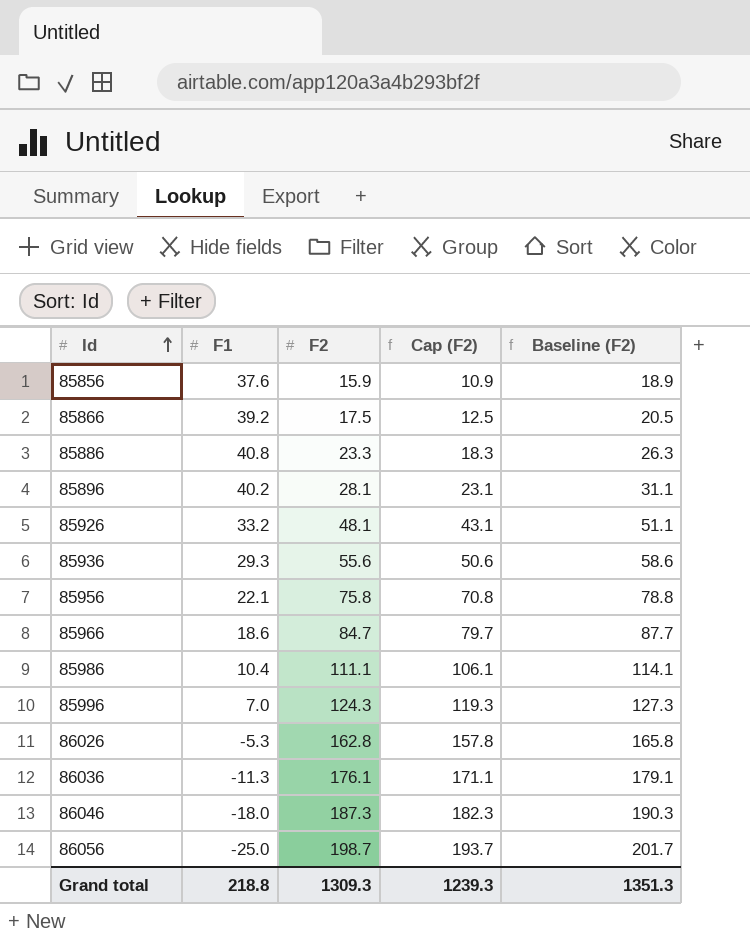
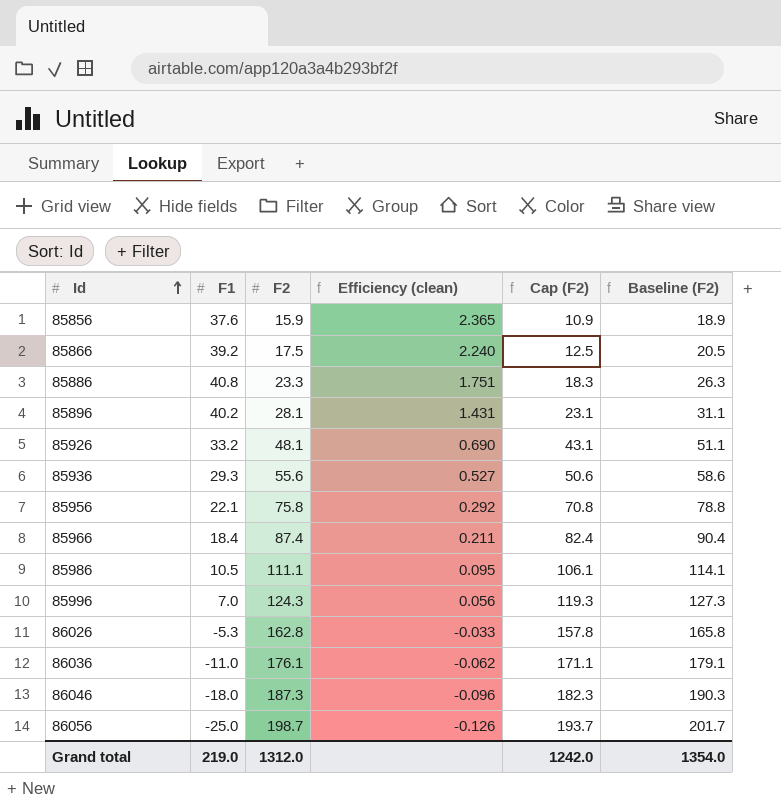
column Efficiency (clean) | formula: none -> [F1] / [F2]
85966 | F1: 18.6 -> 18.4
85966 | F2: 84.7 -> 87.4
85966 | Cap (F2): 79.7 -> 82.4
85966 | Baseline (F2): 87.7 -> 90.4
85986 | F1: 10.4 -> 10.5
86036 | F1: -11.3 -> -11.0
Grand total | F1: 218.8 -> 219.0
Grand total | F2: 1309.3 -> 1312.0
Grand total | Cap (F2): 1239.3 -> 1242.0
Grand total | Baseline (F2): 1351.3 -> 1354.0

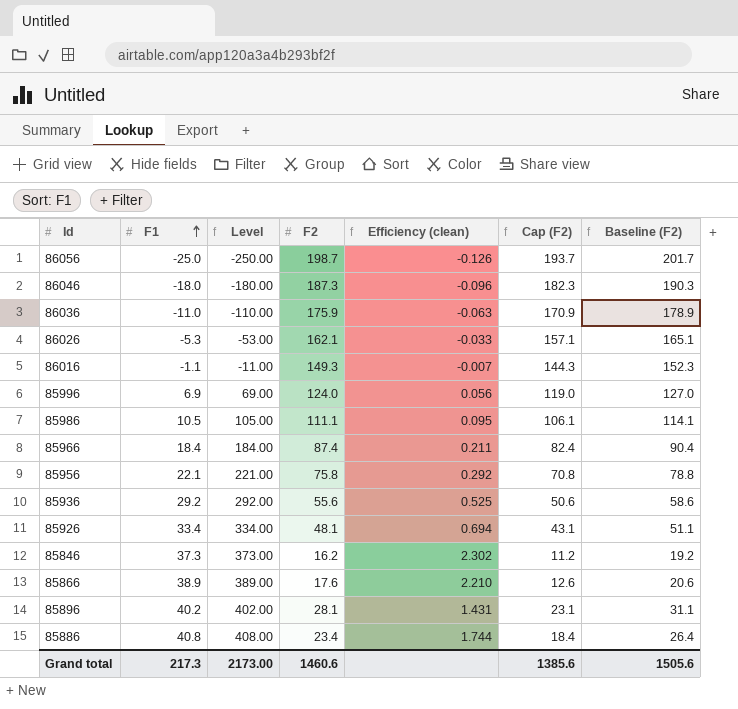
row order: Id ascending -> F1 ascending
column Level | formula: none -> [F1] * 10
row 85856: 37.6 | 15.9 | 2.365 | 10.9 | 18.9 -> none
86036 | F2: 176.1 -> 175.9
86036 | Efficiency (clean): -0.062 -> -0.063
86036 | Cap (F2): 171.1 -> 170.9
86036 | Baseline (F2): 179.1 -> 178.9
86026 | F2: 162.8 -> 162.1
86026 | Cap (F2): 157.8 -> 157.1
86026 | Baseline (F2): 165.8 -> 165.1
row 86016: none -> -1.1 | -11.00 | 149.3 | -0.007 | 144.3 | 152.3
85996 | F1: 7.0 -> 6.9
85996 | F2: 124.3 -> 124.0
85996 | Cap (F2): 119.3 -> 119.0
85996 | Baseline (F2): 127.3 -> 127.0
85936 | F1: 29.3 -> 29.2
85936 | Efficiency (clean): 0.527 -> 0.525
85926 | F1: 33.2 -> 33.4
85926 | Efficiency (clean): 0.690 -> 0.694
row 85846: none -> 37.3 | 373.00 | 16.2 | 2.302 | 11.2 | 19.2
85866 | F1: 39.2 -> 38.9
85866 | F2: 17.5 -> 17.6
85866 | Efficiency (clean): 2.240 -> 2.210
85866 | Cap (F2): 12.5 -> 12.6
85866 | Baseline (F2): 20.5 -> 20.6
85886 | F2: 23.3 -> 23.4
85886 | Efficiency (clean): 1.751 -> 1.744
85886 | Cap (F2): 18.3 -> 18.4
85886 | Baseline (F2): 26.3 -> 26.4
Grand total | F1: 219.0 -> 217.3
Grand total | F2: 1312.0 -> 1460.6
Grand total | Cap (F2): 1242.0 -> 1385.6
Grand total | Baseline (F2): 1354.0 -> 1505.6

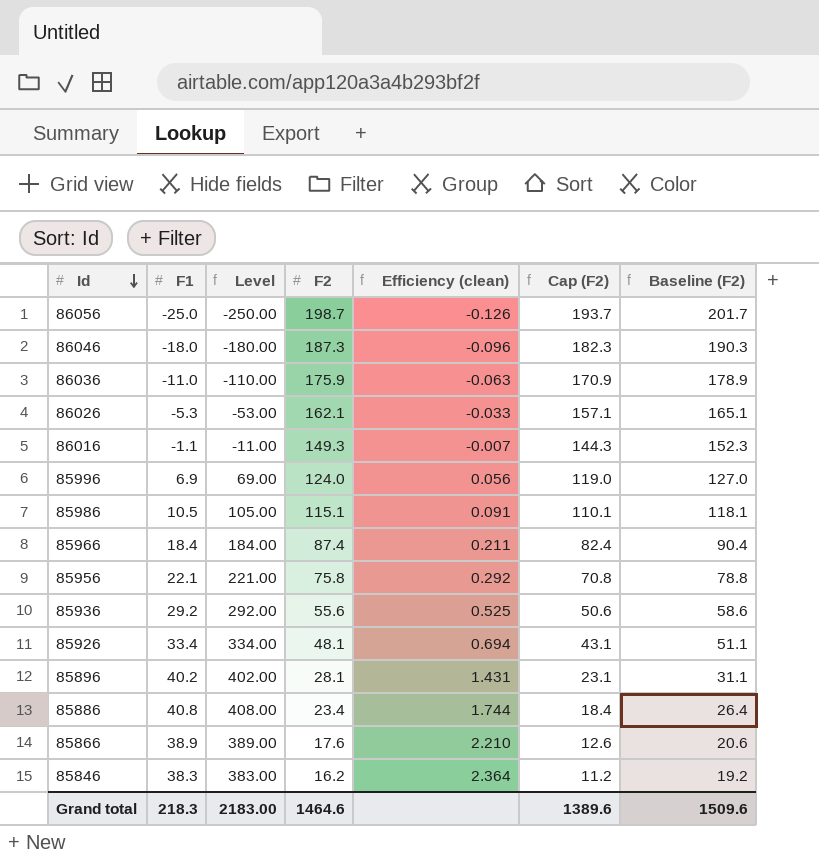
row order: F1 ascending -> Id descending
85986 | F2: 111.1 -> 115.1
85986 | Efficiency (clean): 0.095 -> 0.091
85986 | Cap (F2): 106.1 -> 110.1
85986 | Baseline (F2): 114.1 -> 118.1
85846 | F1: 37.3 -> 38.3
85846 | Level: 373.00 -> 383.00
85846 | Efficiency (clean): 2.302 -> 2.364
Grand total | F1: 217.3 -> 218.3
Grand total | Level: 2173.00 -> 2183.00
Grand total | F2: 1460.6 -> 1464.6
Grand total | Cap (F2): 1385.6 -> 1389.6
Grand total | Baseline (F2): 1505.6 -> 1509.6

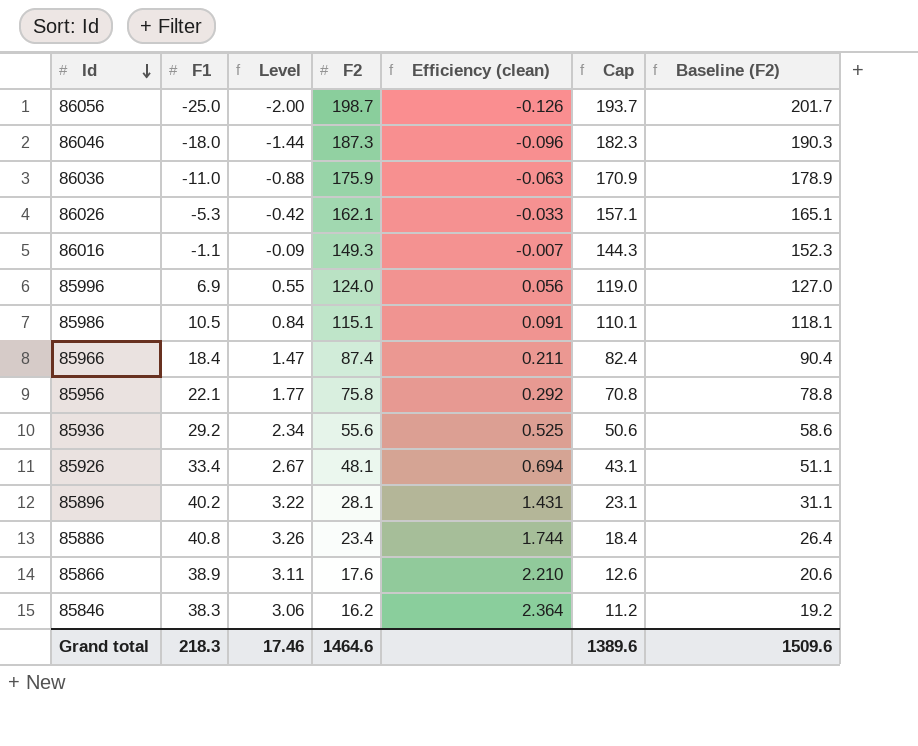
column Level | formula: [F1] * 10 -> [F1] * 0.08
column name: Cap (F2) -> Cap
Grand total | Level: 2183.00 -> 17.46

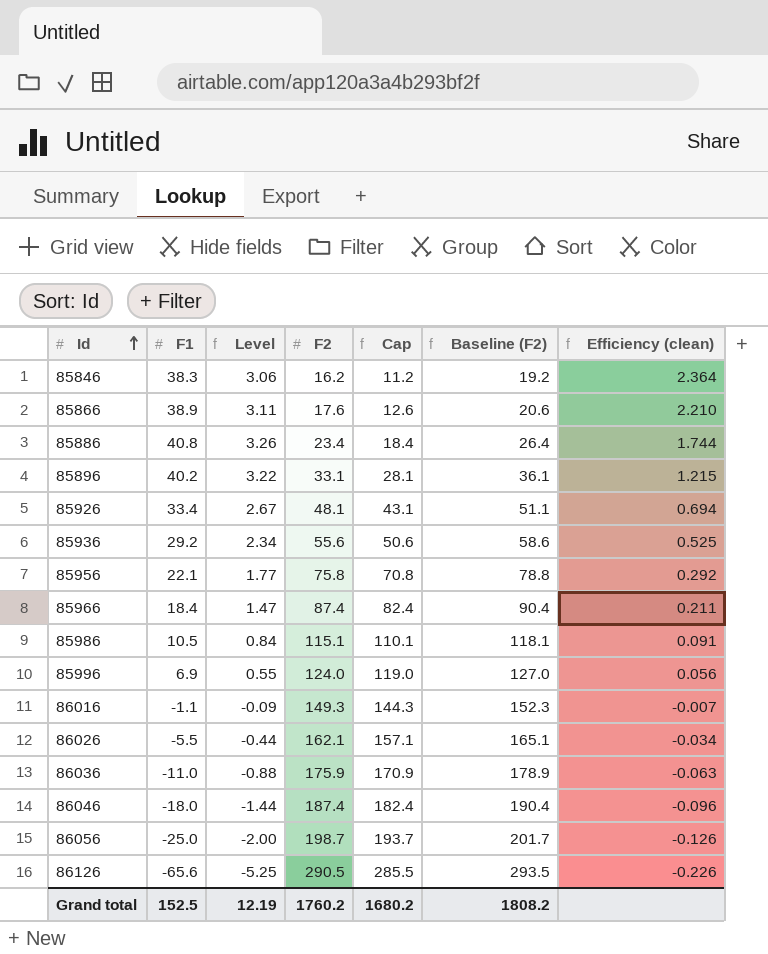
row order: Id descending -> Id ascending
column Efficiency (clean) | position: 5 -> 7
85896 | F2: 28.1 -> 33.1
85896 | Cap: 23.1 -> 28.1
85896 | Baseline (F2): 31.1 -> 36.1
85896 | Efficiency (clean): 1.431 -> 1.215
86026 | F1: -5.3 -> -5.5
86026 | Level: -0.42 -> -0.44
86026 | Efficiency (clean): -0.033 -> -0.034
86046 | F2: 187.3 -> 187.4
86046 | Cap: 182.3 -> 182.4
86046 | Baseline (F2): 190.3 -> 190.4
row 86126: none -> -65.6 | -5.25 | 290.5 | 285.5 | 293.5 | -0.226
Grand total | F1: 218.3 -> 152.5
Grand total | Level: 17.46 -> 12.19
Grand total | F2: 1464.6 -> 1760.2
Grand total | Cap: 1389.6 -> 1680.2
Grand total | Baseline (F2): 1509.6 -> 1808.2

